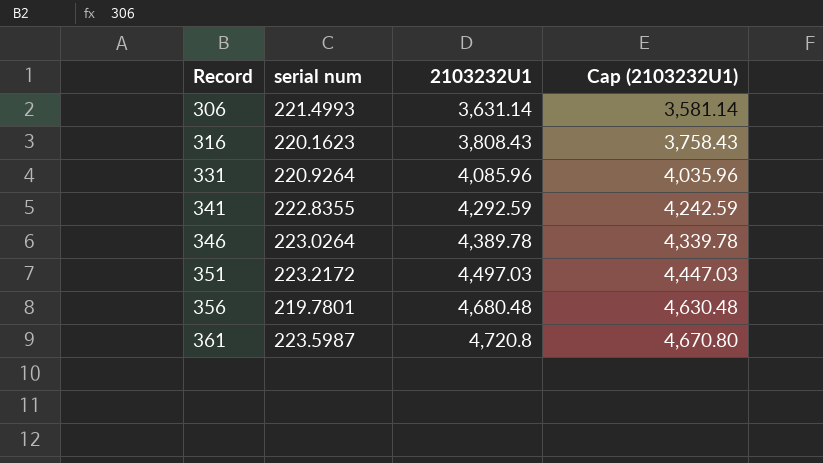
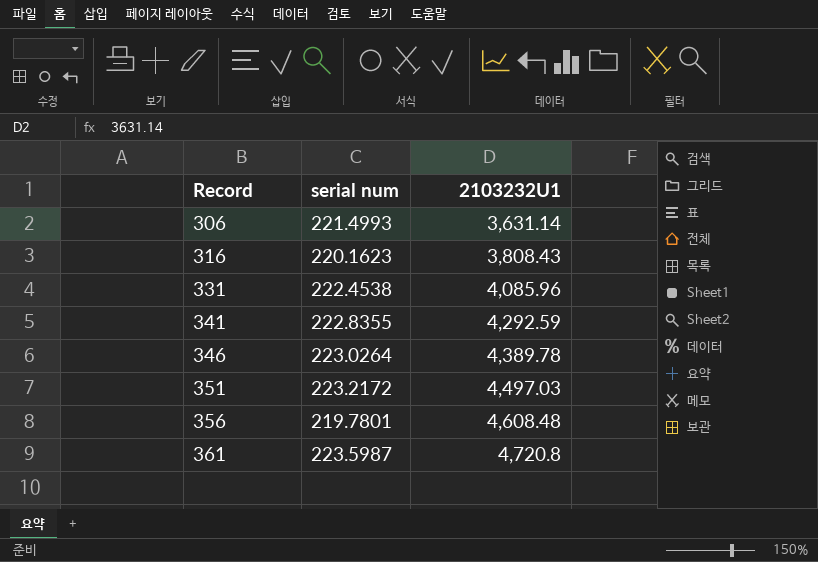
column Cap (2103232U1) | formula: [2103232U1] - 50 -> none
331 | serial num: 220.9264 -> 222.4538
356 | 2103232U1: 4,680.48 -> 4,608.48

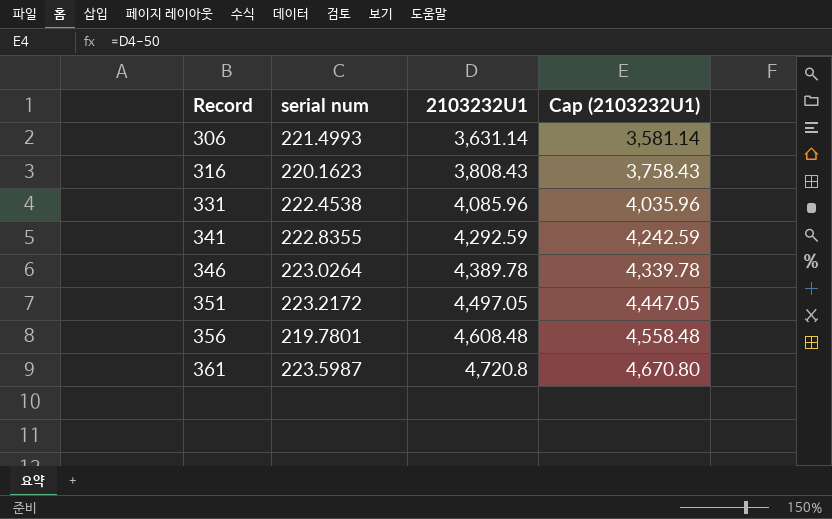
column Cap (2103232U1) | formula: none -> [2103232U1] - 50
351 | 2103232U1: 4,497.03 -> 4,497.05

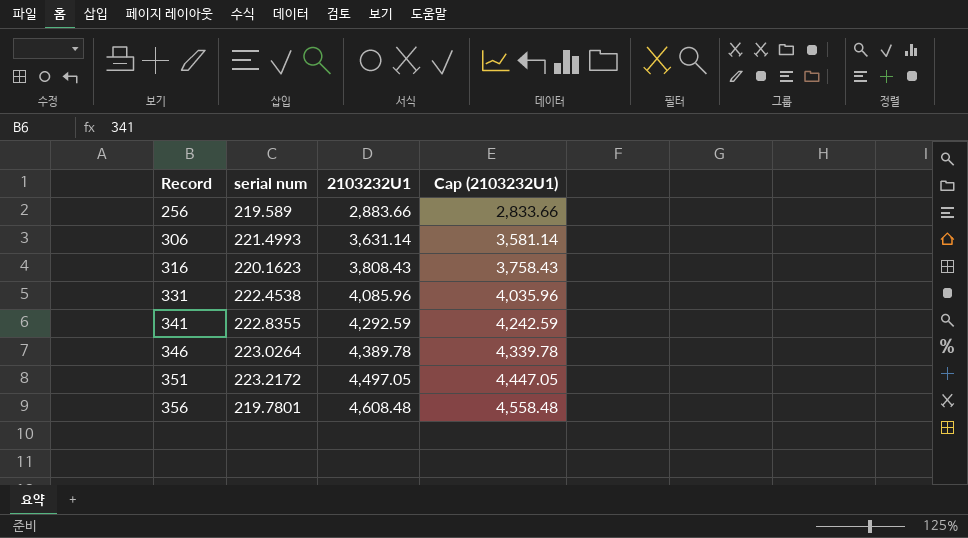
row 361: 223.5987 | 4,720.8 | 4,670.80 -> none
row 256: none -> 219.589 | 2,883.66 | 2,833.66

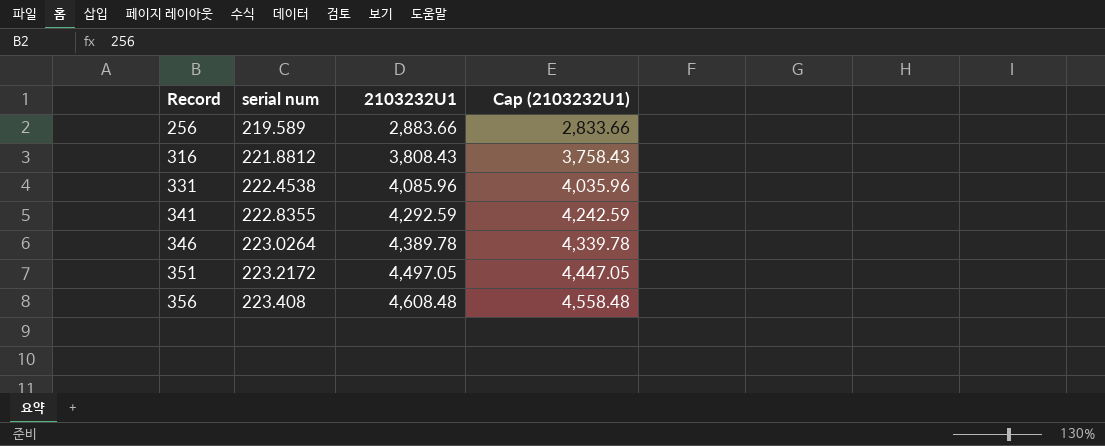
row 306: 221.4993 | 3,631.14 | 3,581.14 -> none
316 | serial num: 220.1623 -> 221.8812
356 | serial num: 219.7801 -> 223.408

